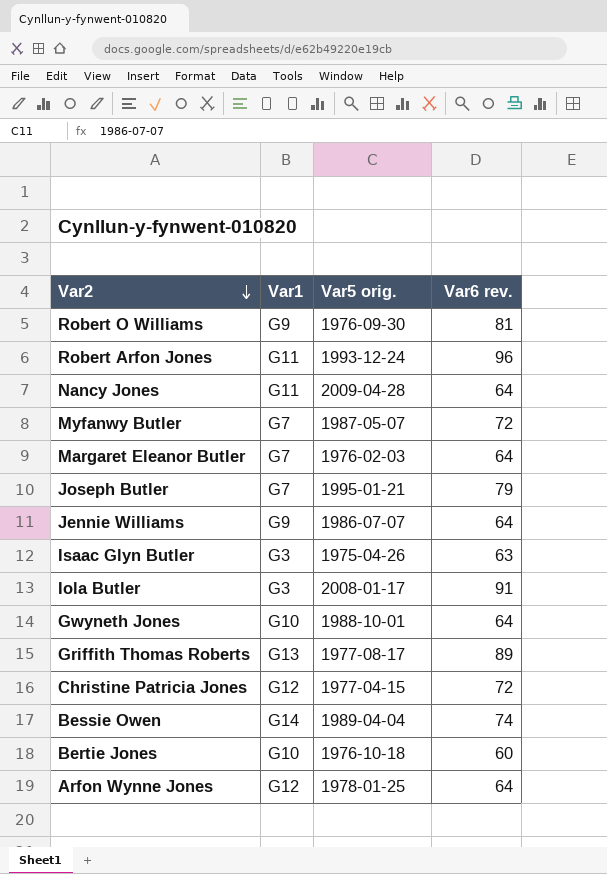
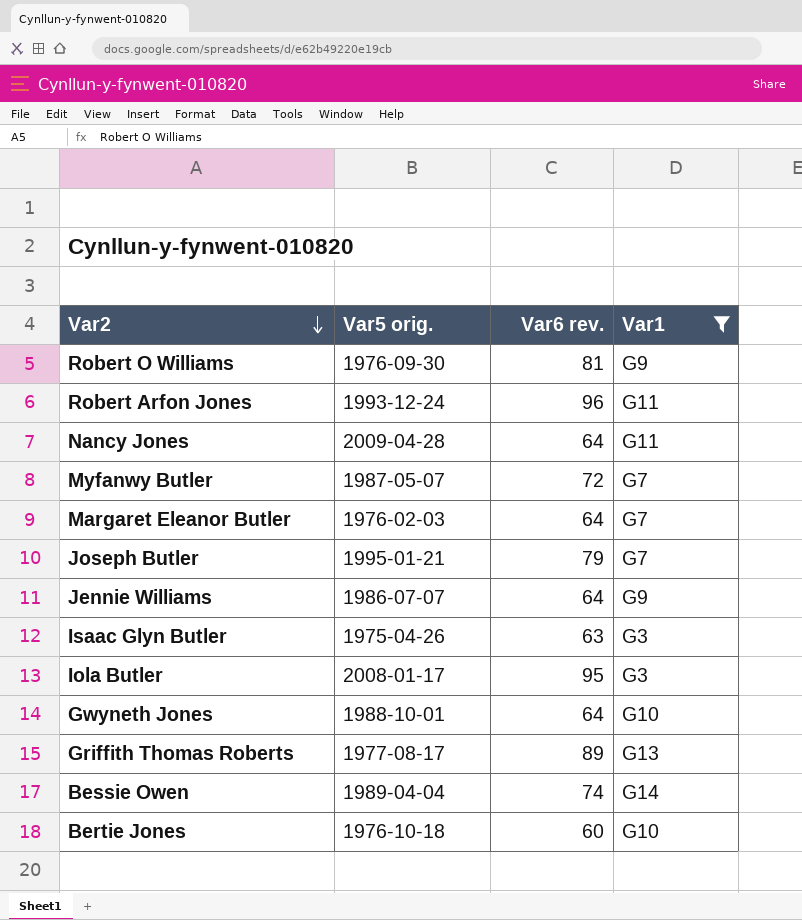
filter: none -> Var1 != G12
column Var1 | position: 2 -> 4
Iola Butler | Var6 rev.: 91 -> 95

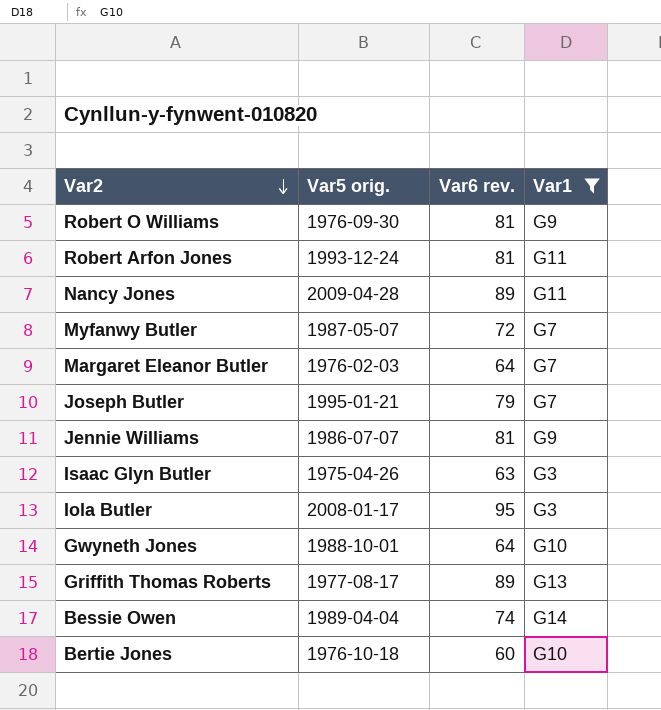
Robert Arfon Jones | Var6 rev.: 96 -> 81
Nancy Jones | Var6 rev.: 64 -> 89
Jennie Williams | Var6 rev.: 64 -> 81

